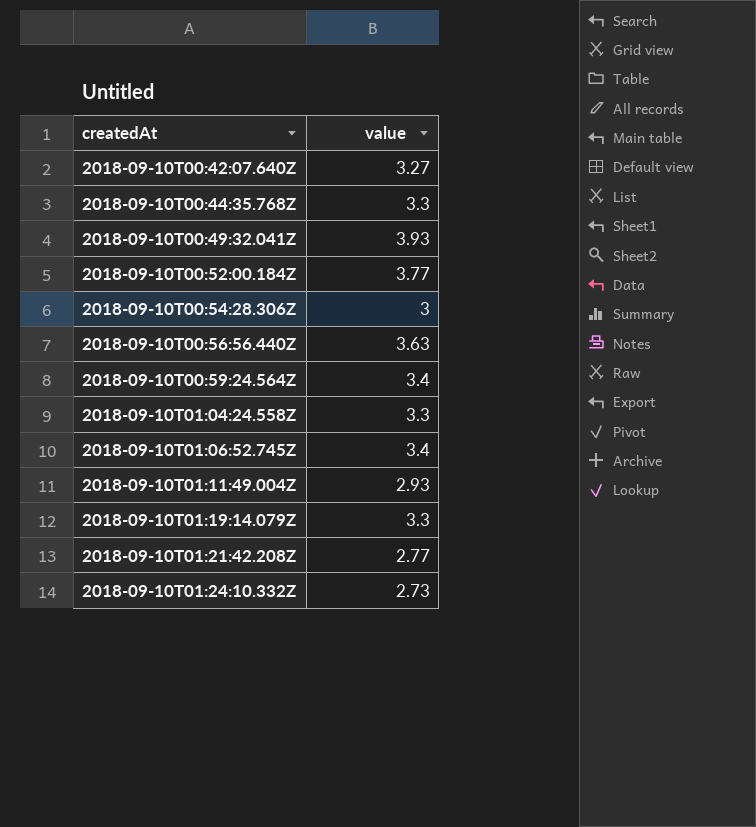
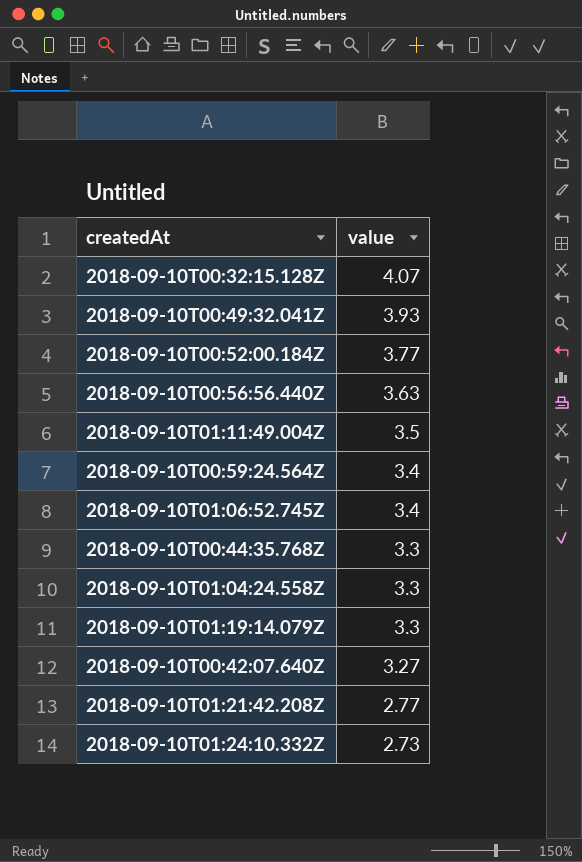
row order: createdAt ascending -> value descending
row 2018-09-10T00:54:28.306Z: 3 -> none
row 2018-09-10T00:32:15.128Z: none -> 4.07
2018-09-10T01:11:49.004Z | value: 2.93 -> 3.5

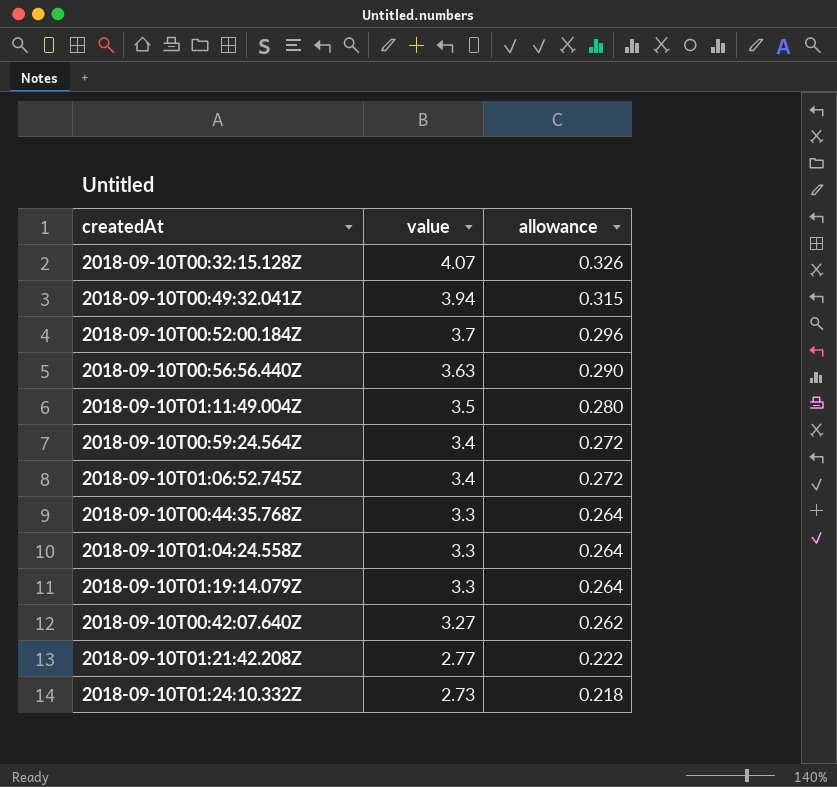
column allowance | formula: none -> [value] * 0.08
2018-09-10T00:49:32.041Z | value: 3.93 -> 3.94
2018-09-10T00:52:00.184Z | value: 3.77 -> 3.7

